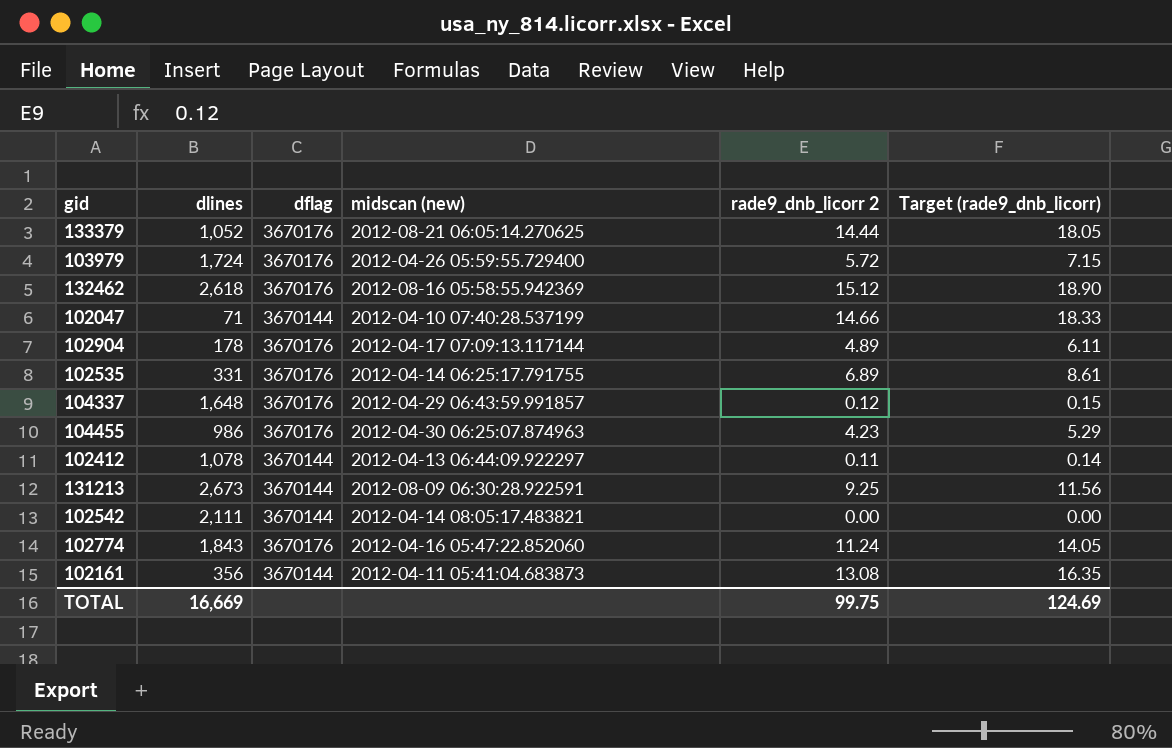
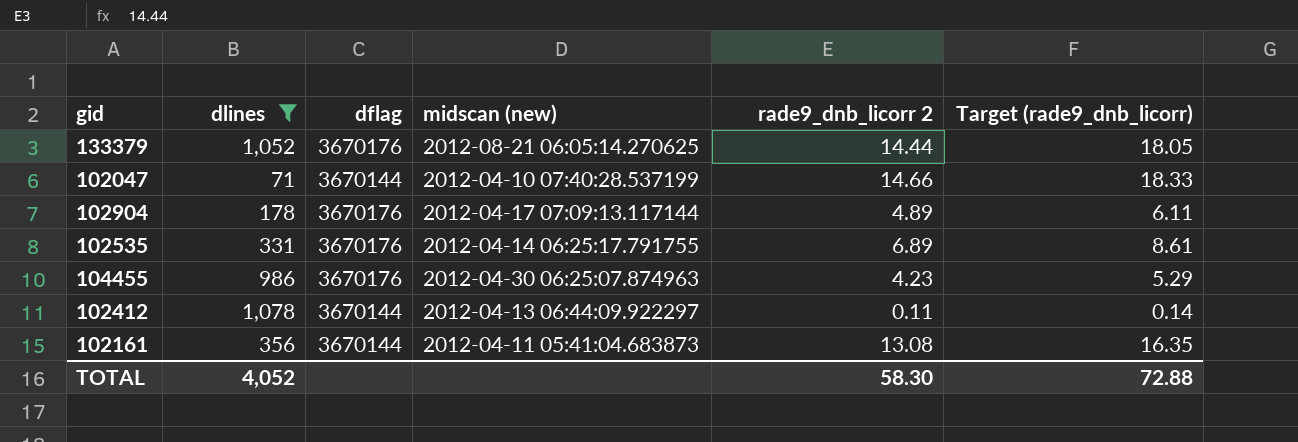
filter: none -> dlines <= 1,078
TOTAL | dlines: 16,669 -> 4,052
TOTAL | rade9_dnb_licorr 2: 99.75 -> 58.30
TOTAL | Target (rade9_dnb_licorr): 124.69 -> 72.88

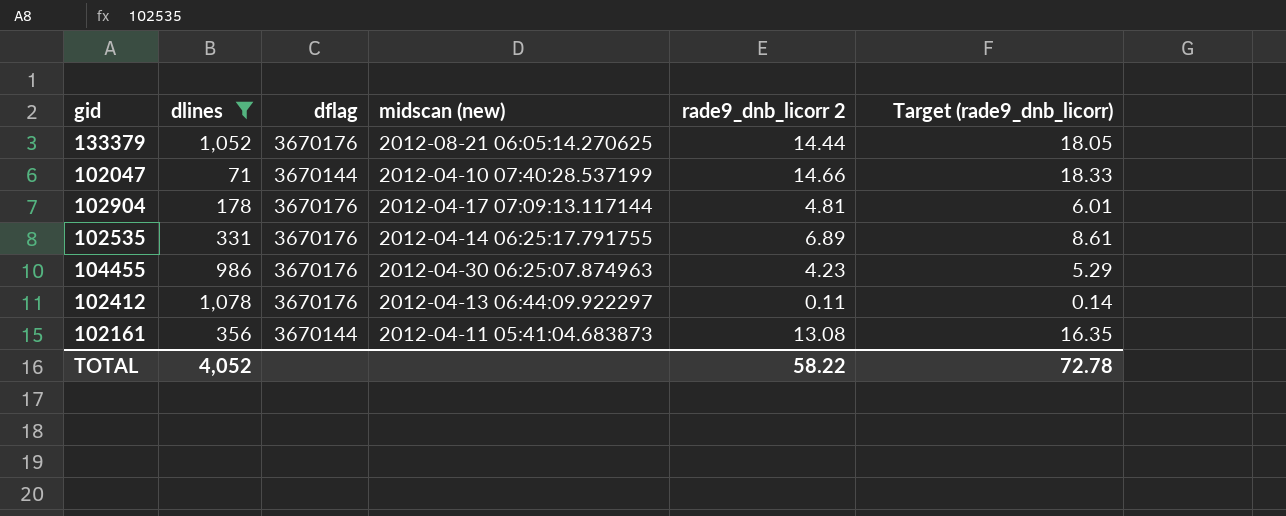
102904 | rade9_dnb_licorr 2: 4.89 -> 4.81
102904 | Target (rade9_dnb_licorr): 6.11 -> 6.01
102412 | dflag: 3670144 -> 3670176
TOTAL | rade9_dnb_licorr 2: 58.30 -> 58.22
TOTAL | Target (rade9_dnb_licorr): 72.88 -> 72.78

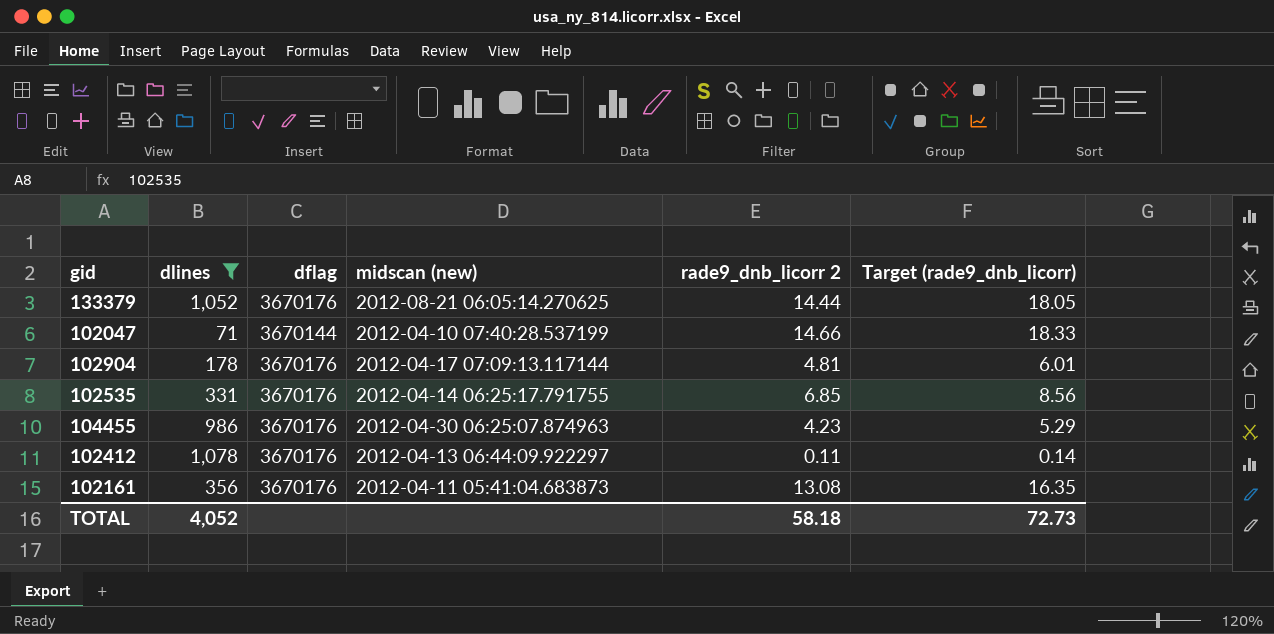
102535 | rade9_dnb_licorr 2: 6.89 -> 6.85
102535 | Target (rade9_dnb_licorr): 8.61 -> 8.56
102161 | dflag: 3670144 -> 3670176
TOTAL | rade9_dnb_licorr 2: 58.22 -> 58.18
TOTAL | Target (rade9_dnb_licorr): 72.78 -> 72.73

